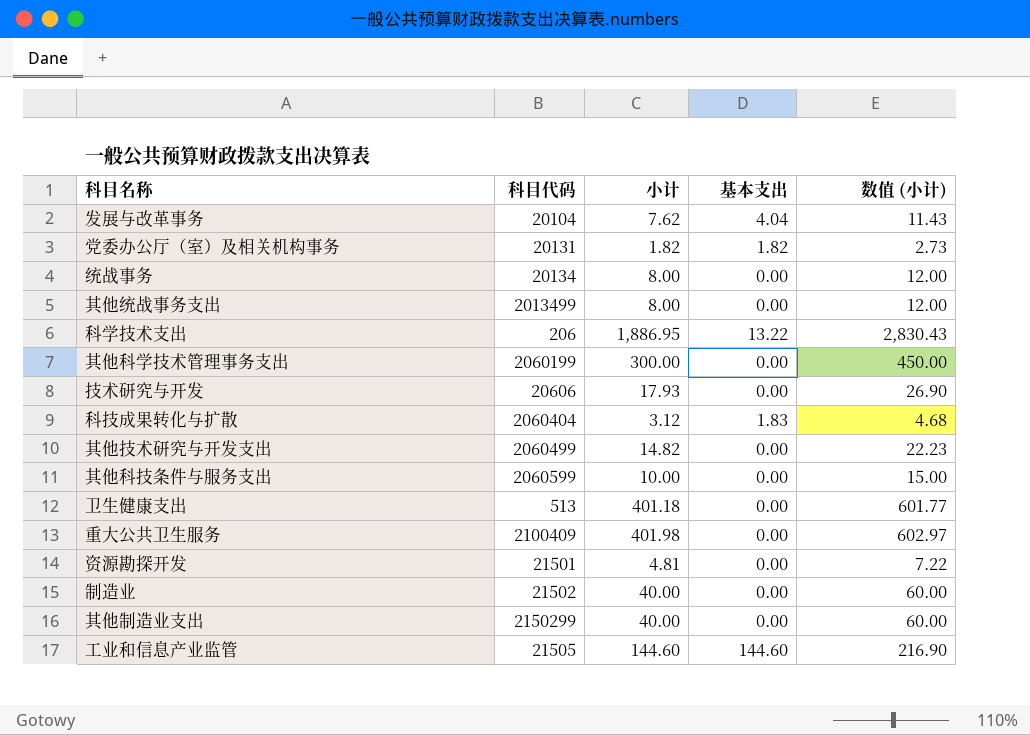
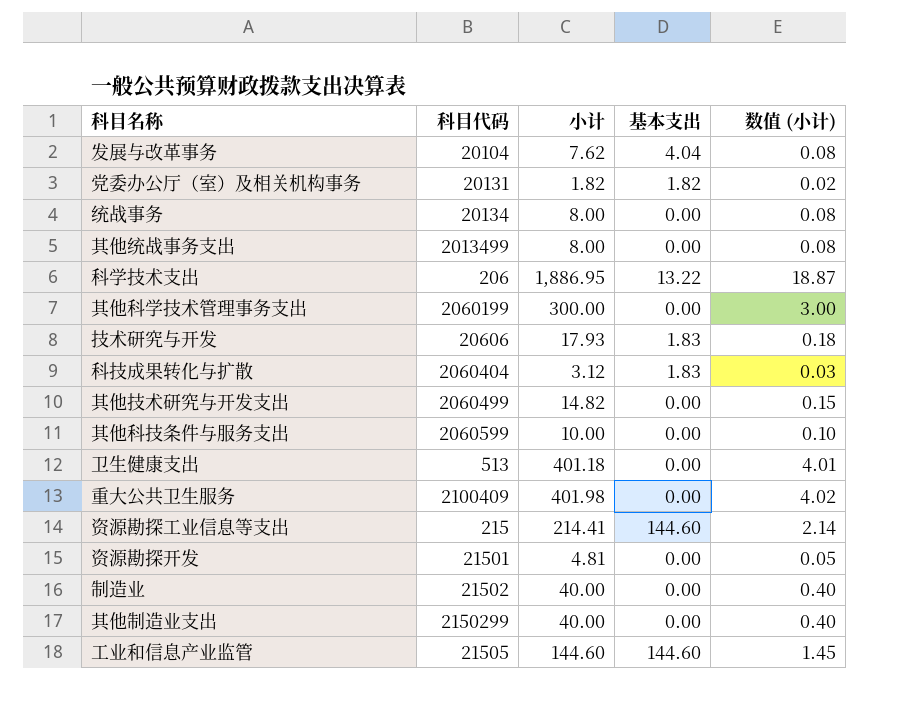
column 数值 (小计) | formula: [小计] * 1.5 -> [小计] * 0.01
技术研究与开发 | 基本支出: 0.00 -> 1.83
row 资源勘探工业信息等支出: none -> 215 | 214.41 | 144.60 | 2.14

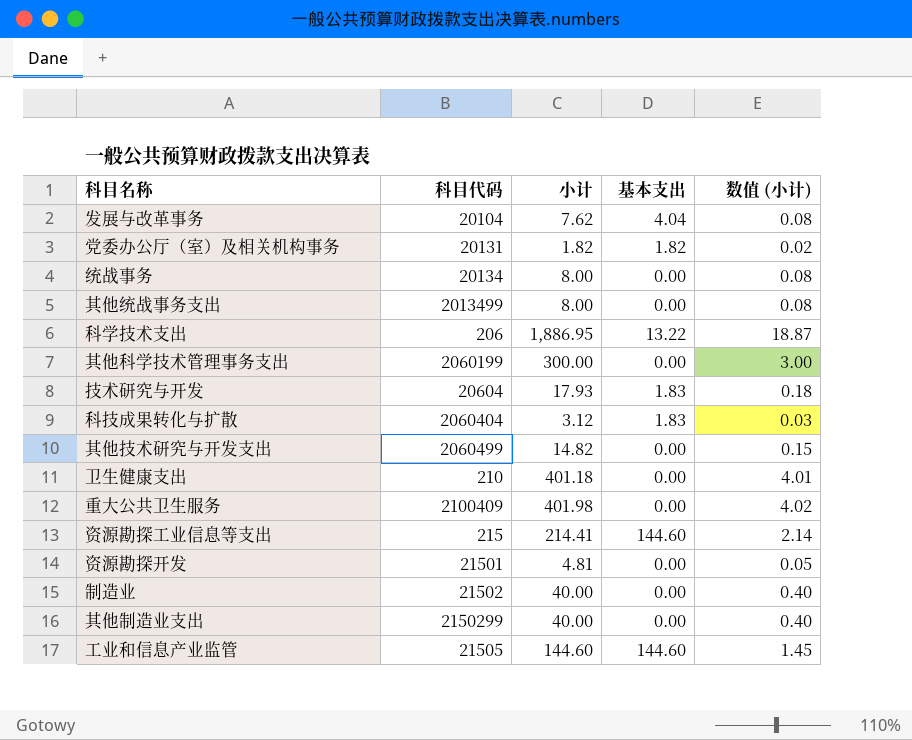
row 其他科技条件与服务支出: 2060599 | 10.00 | 0.00 | 0.10 -> none
技术研究与开发 | 科目代码: 20606 -> 20604
卫生健康支出 | 科目代码: 513 -> 210

